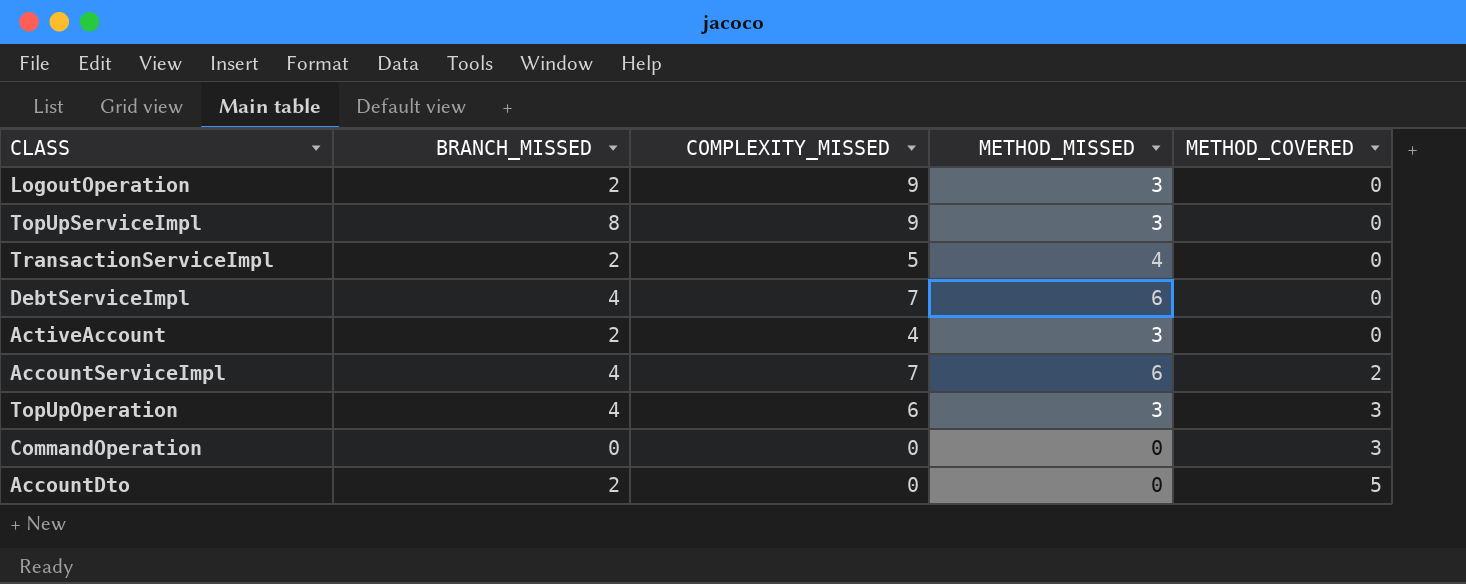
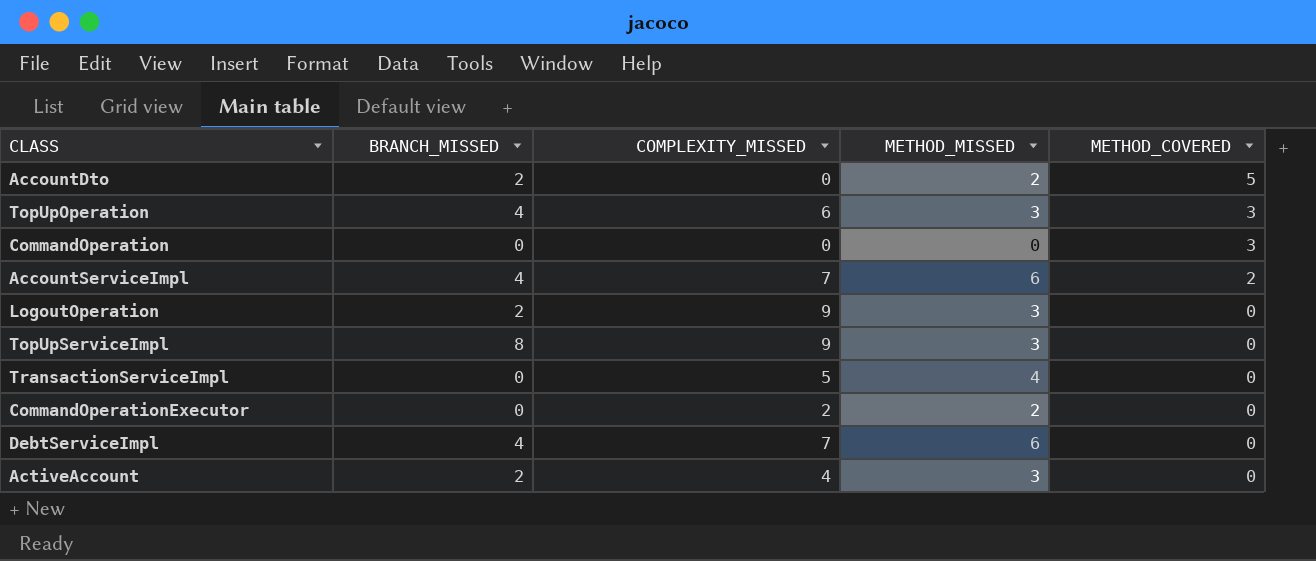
row order: METHOD_COVERED ascending -> METHOD_COVERED descending
AccountDto | METHOD_MISSED: 0 -> 2
TransactionServiceImpl | BRANCH_MISSED: 2 -> 0
row CommandOperationExecutor: none -> 0 | 2 | 2 | 0

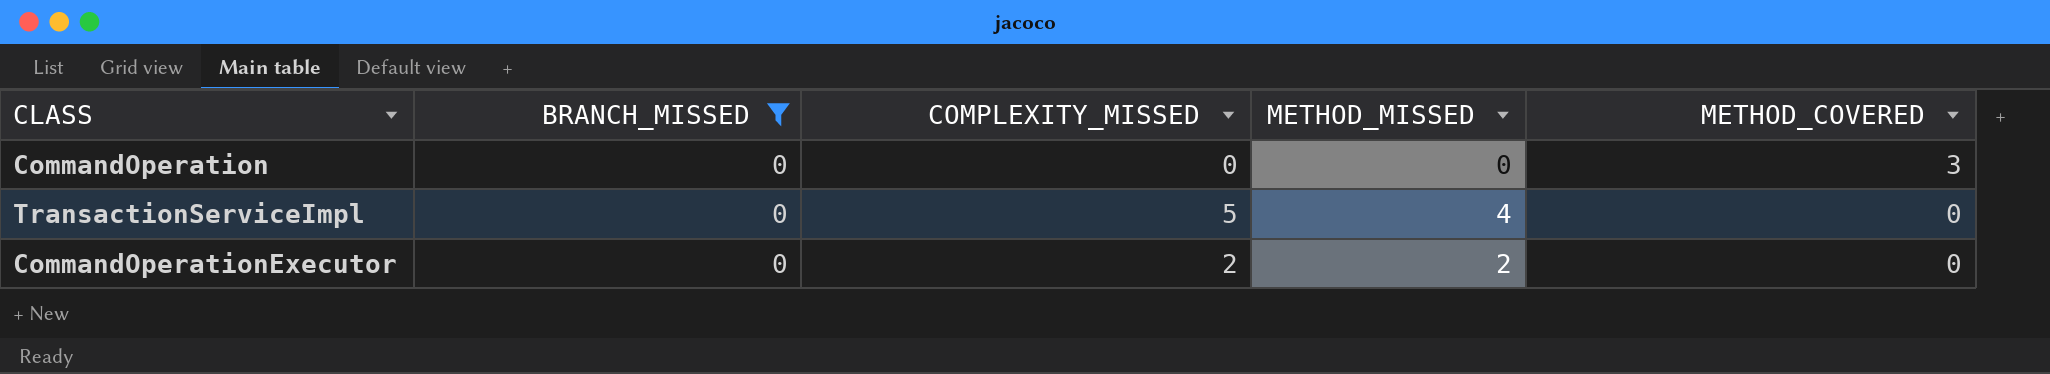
filter: none -> BRANCH_MISSED = 0

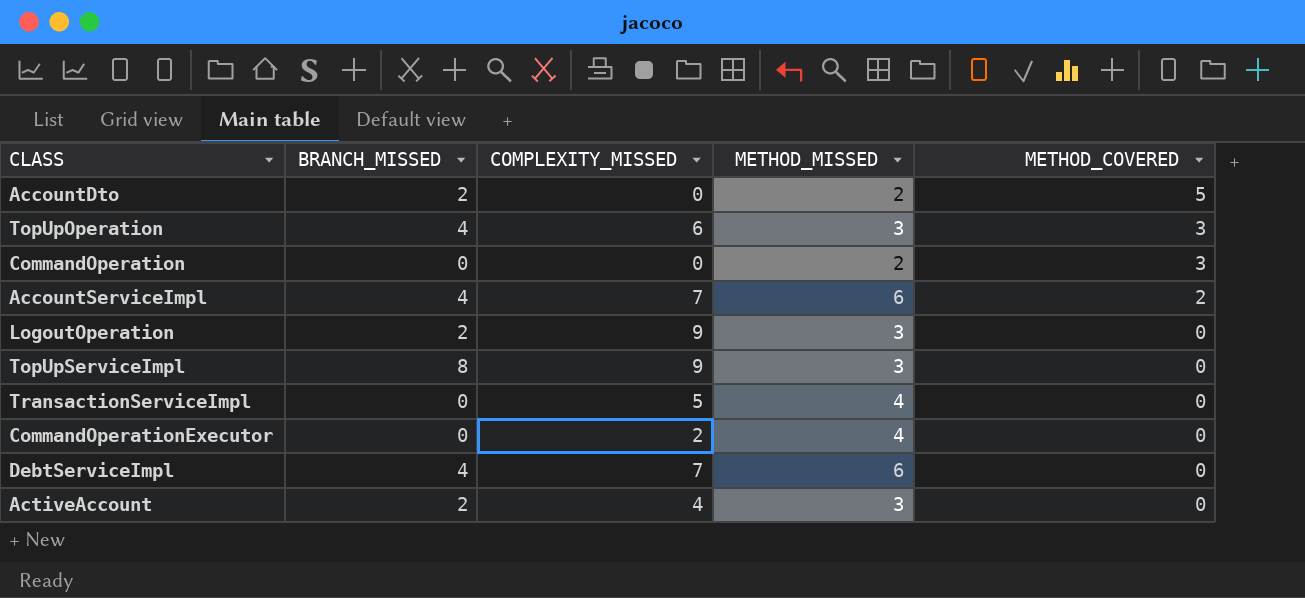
filter: BRANCH_MISSED = 0 -> none
CommandOperation | METHOD_MISSED: 0 -> 2
CommandOperationExecutor | METHOD_MISSED: 2 -> 4

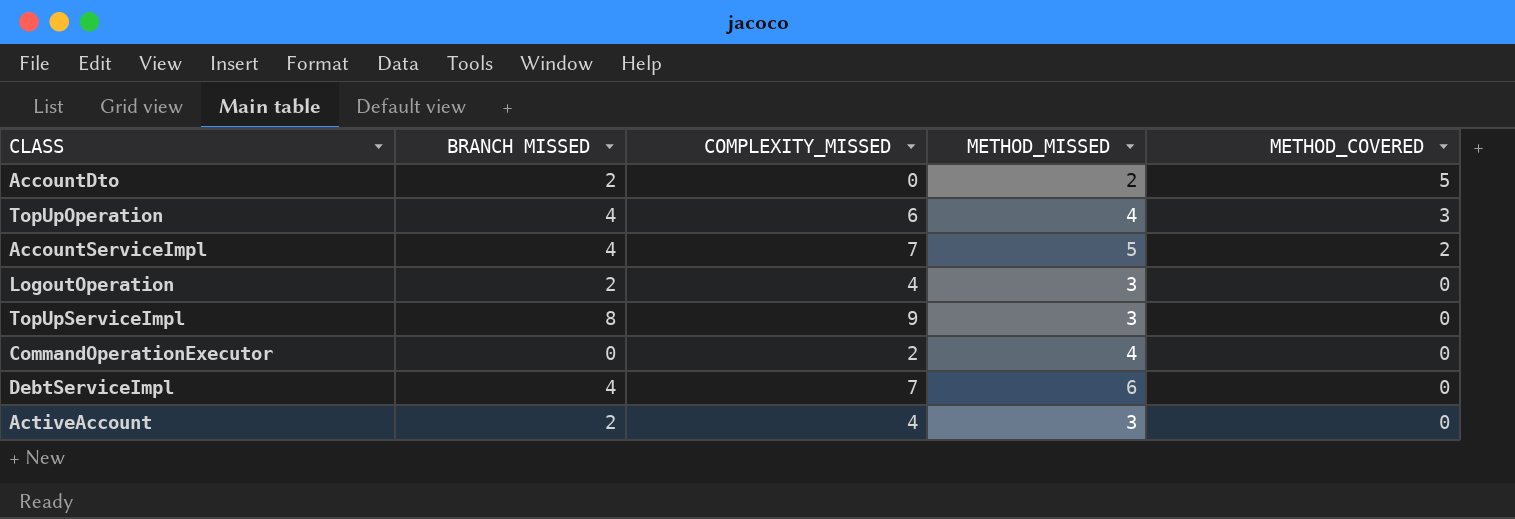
column name: BRANCH_MISSED -> BRANCH MISSED
row CommandOperation: 0 | 0 | 2 | 3 -> none
row TransactionServiceImpl: 0 | 5 | 4 | 0 -> none
TopUpOperation | METHOD_MISSED: 3 -> 4
AccountServiceImpl | METHOD_MISSED: 6 -> 5
LogoutOperation | COMPLEXITY_MISSED: 9 -> 4

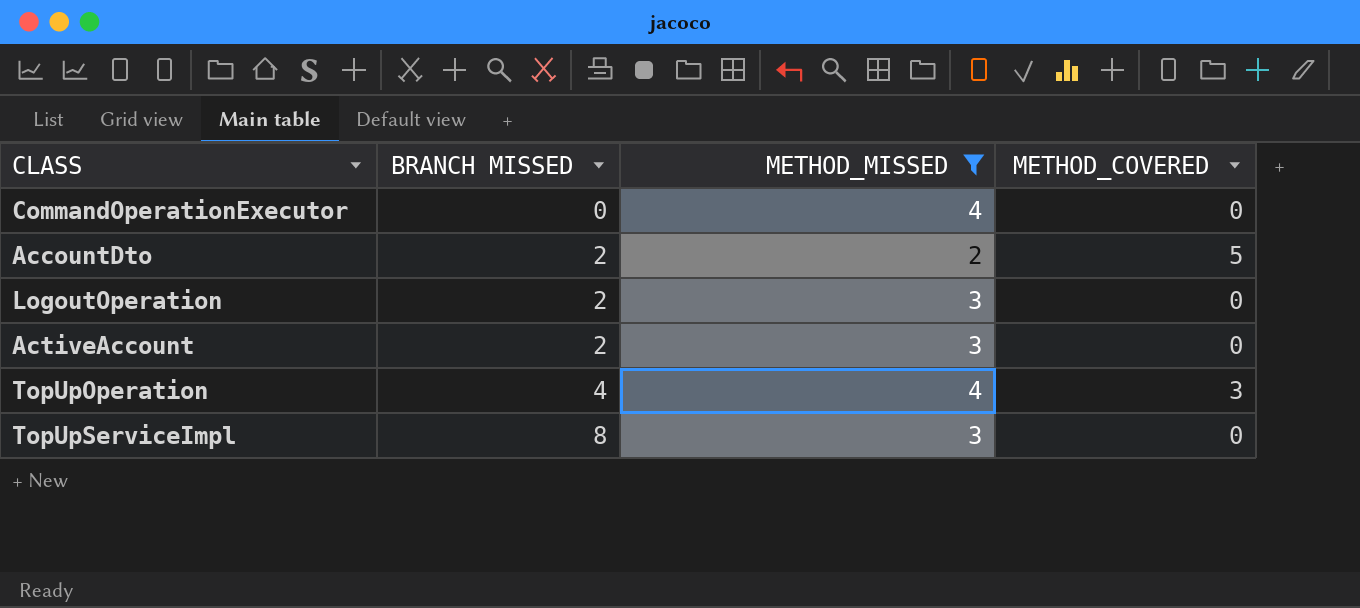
filter: none -> METHOD_MISSED <= 4
row order: METHOD_COVERED descending -> BRANCH MISSED ascending
column COMPLEXITY_MISSED | position: 3 -> none

